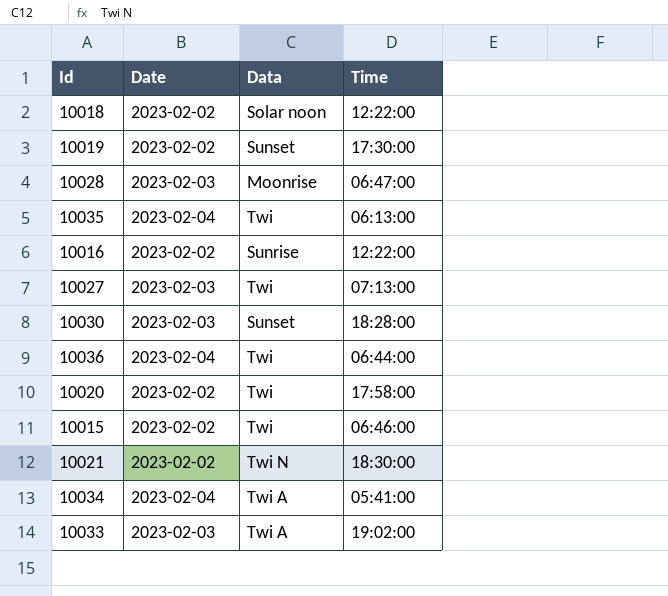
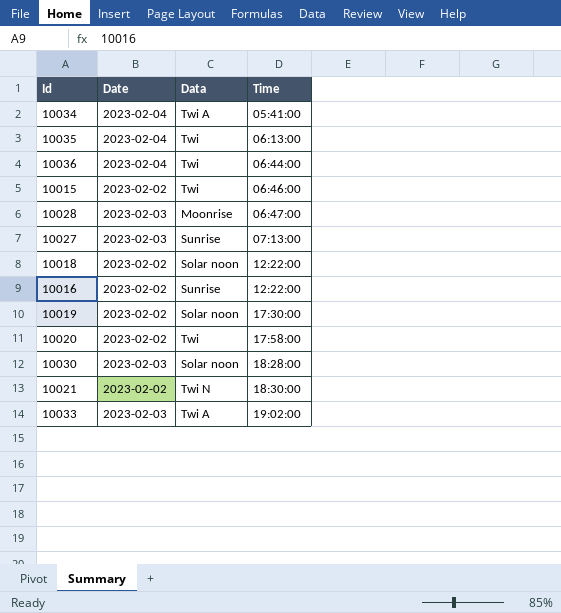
row order: none -> Time ascending
10027 | Data: Twi -> Sunrise
10019 | Data: Sunset -> Solar noon
10030 | Data: Sunset -> Solar noon

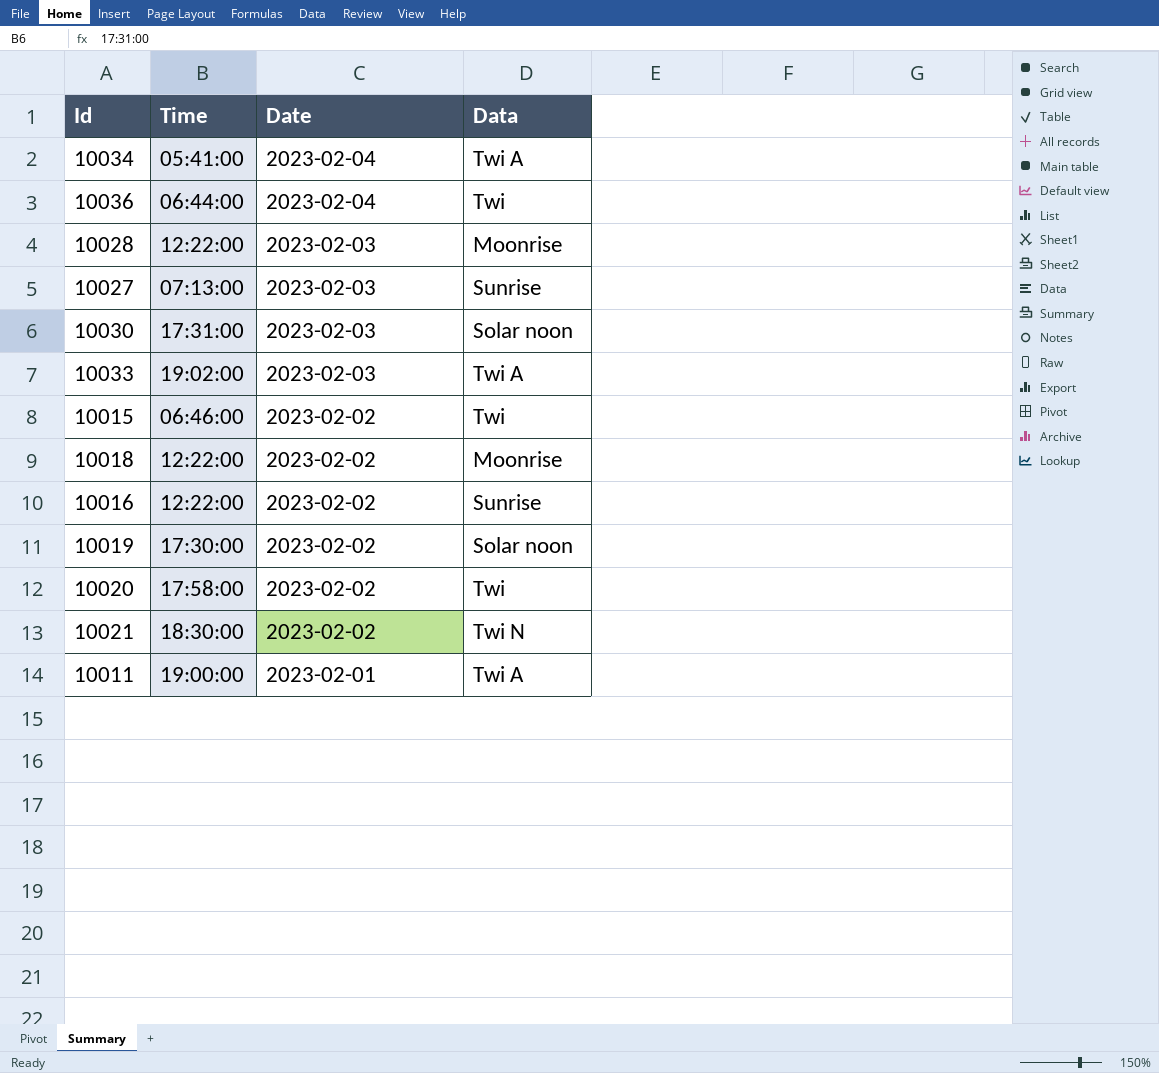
row order: Time ascending -> Date descending
column Time | position: 4 -> 2
row 10035: 2023-02-04 | Twi | 06:13:00 -> none
10028 | Time: 06:47:00 -> 12:22:00
10030 | Time: 18:28:00 -> 17:31:00
10018 | Data: Solar noon -> Moonrise
row 10011: none -> 19:00:00 | 2023-02-01 | Twi A

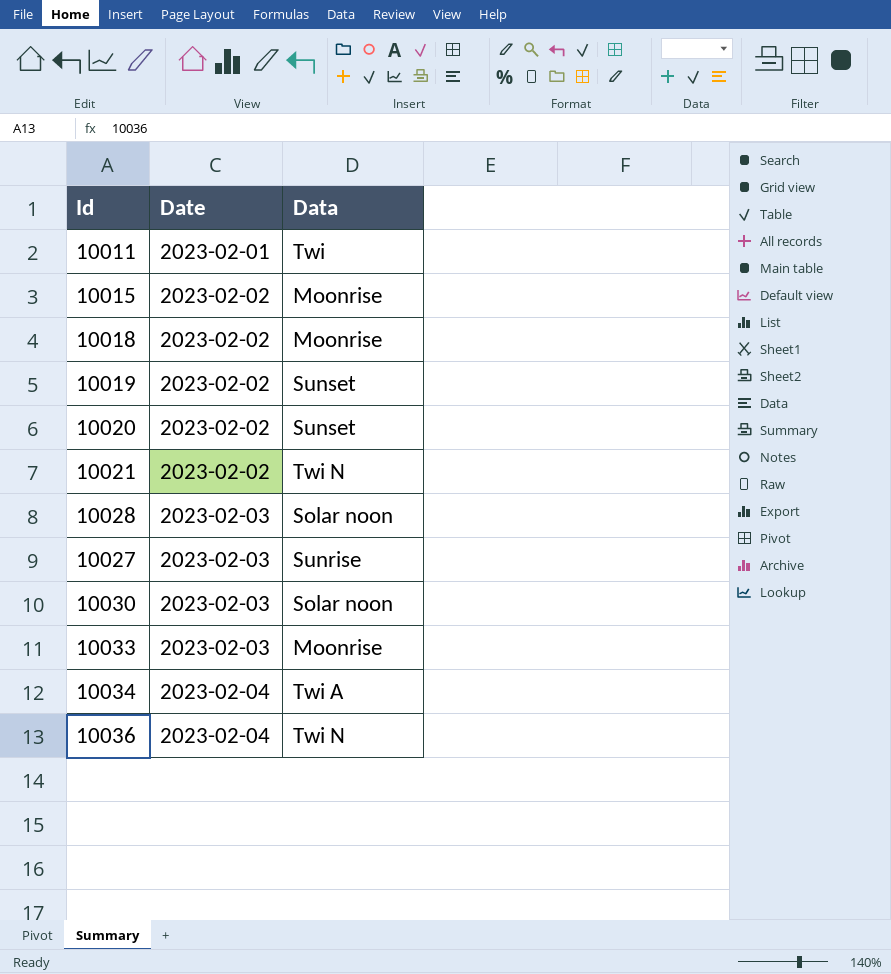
row order: Date descending -> Date ascending
column Time | position: 2 -> none
row 10016: 12:22:00 | 2023-02-02 | Sunrise -> none
10011 | Data: Twi A -> Twi
10015 | Data: Twi -> Moonrise
10019 | Data: Solar noon -> Sunset
10020 | Data: Twi -> Sunset
10028 | Data: Moonrise -> Solar noon
10033 | Data: Twi A -> Moonrise
10036 | Data: Twi -> Twi N

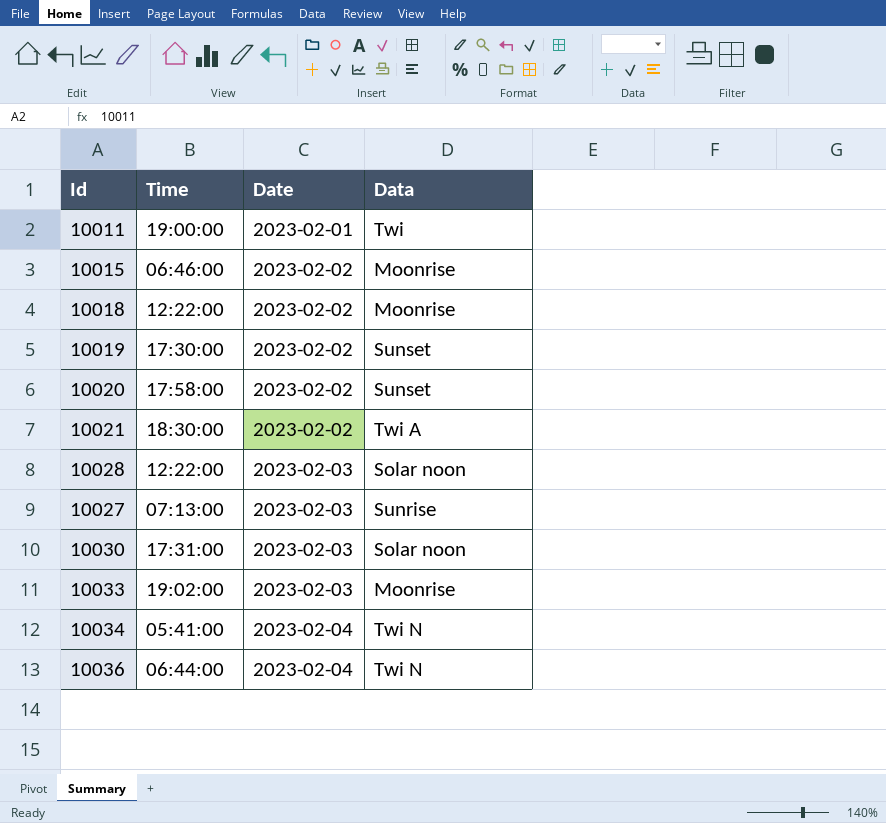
column Time | position: none -> 2
10021 | Data: Twi N -> Twi A
10034 | Data: Twi A -> Twi N

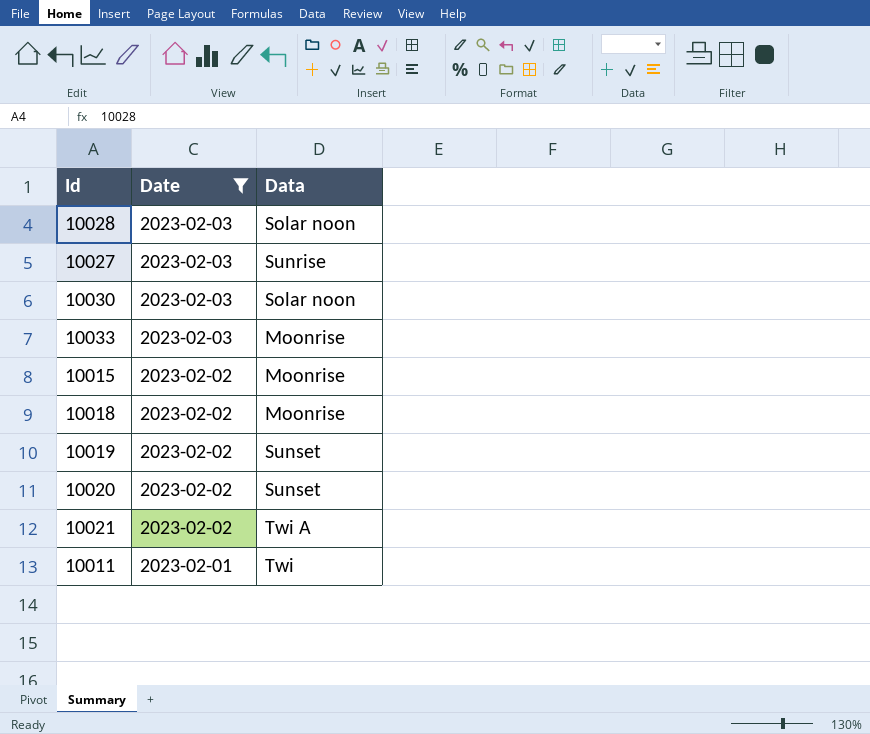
filter: none -> Date != 2023-02-04
row order: Date ascending -> Date descending
column Time | position: 2 -> none

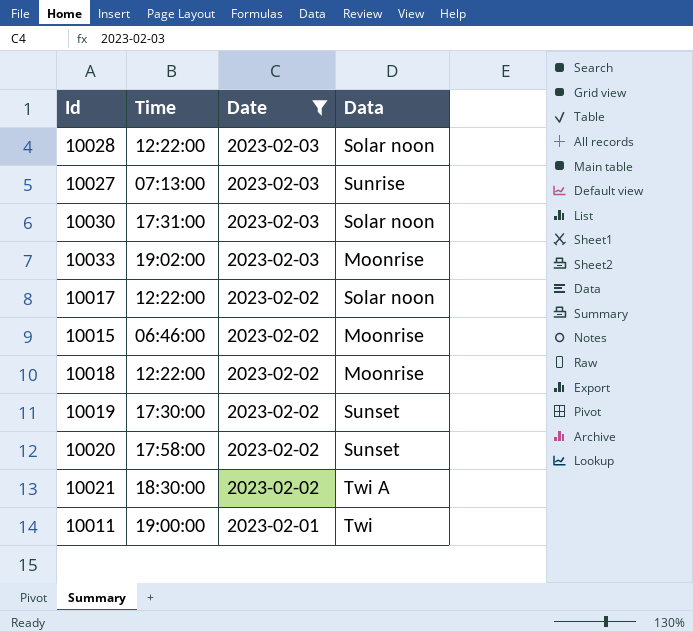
column Time | position: none -> 2
row 10017: none -> 12:22:00 | 2023-02-02 | Solar noon

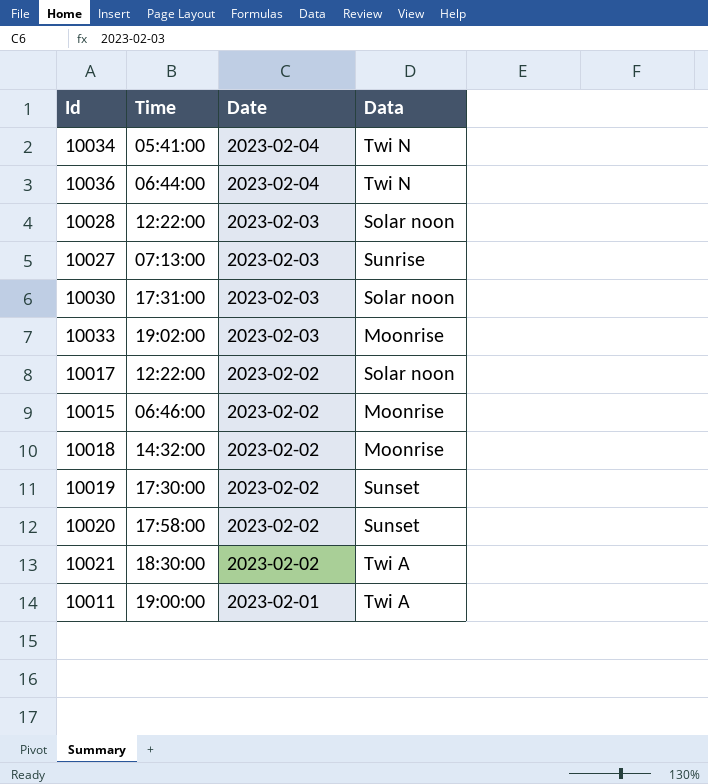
filter: Date != 2023-02-04 -> none
10018 | Time: 12:22:00 -> 14:32:00
10011 | Data: Twi -> Twi A

